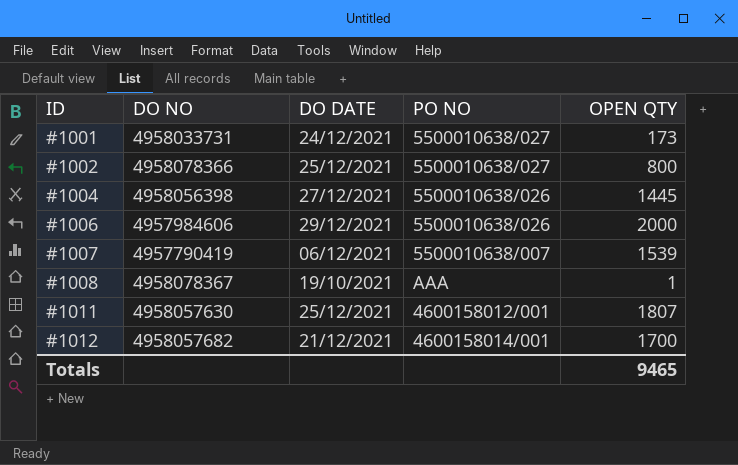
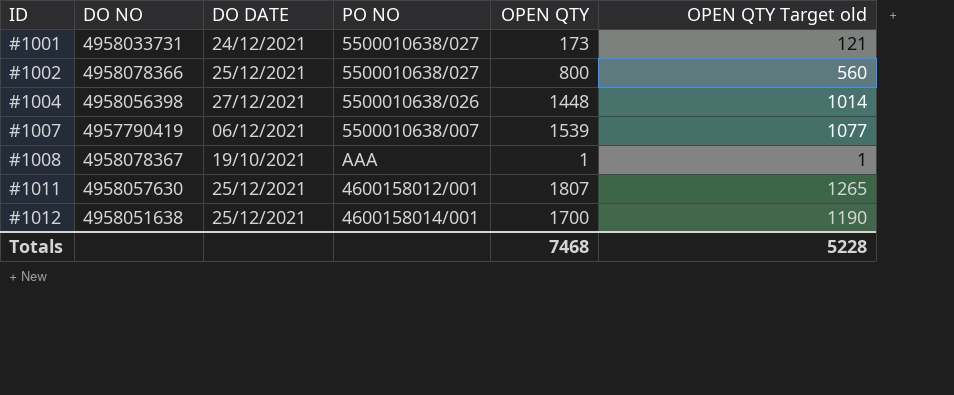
column OPEN QTY Target old | formula: none -> [OPEN QTY] * 0.7
row #1006: 4957984606 | 29/12/2021 | 5500010638/026 | 2000 -> none
#1004 | OPEN QTY: 1445 -> 1448
#1012 | DO NO: 4958057682 -> 4958051638
#1012 | DO DATE: 21/12/2021 -> 25/12/2021
Totals | OPEN QTY: 9465 -> 7468

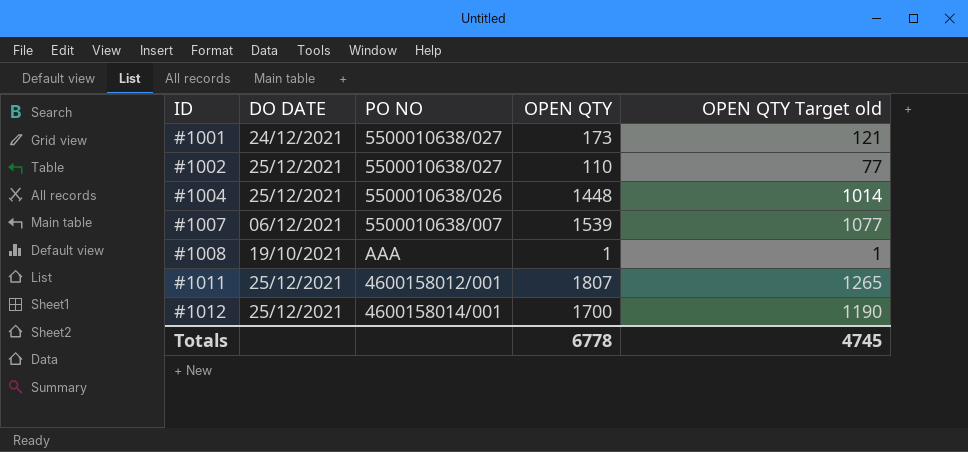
column DO NO | position: 2 -> none
#1002 | OPEN QTY: 800 -> 110
#1002 | OPEN QTY Target old: 560 -> 77
#1004 | DO DATE: 27/12/2021 -> 25/12/2021
Totals | OPEN QTY: 7468 -> 6778
Totals | OPEN QTY Target old: 5228 -> 4745

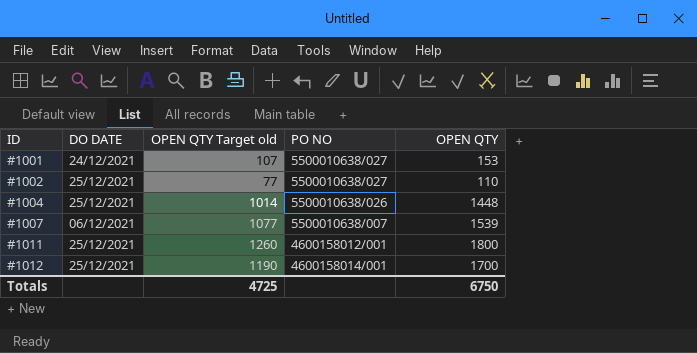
column OPEN QTY Target old | position: 5 -> 3
row #1008: 19/10/2021 | AAA | 1 | 1 -> none
#1001 | OPEN QTY Target old: 121 -> 107
#1001 | OPEN QTY: 173 -> 153
#1011 | OPEN QTY Target old: 1265 -> 1260
#1011 | OPEN QTY: 1807 -> 1800
Totals | OPEN QTY Target old: 4745 -> 4725
Totals | OPEN QTY: 6778 -> 6750

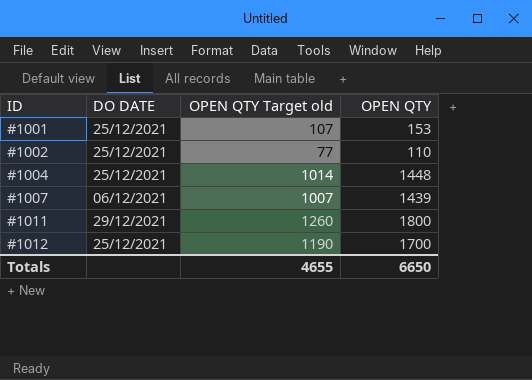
column PO NO | position: 4 -> none
#1001 | DO DATE: 24/12/2021 -> 25/12/2021
#1007 | OPEN QTY Target old: 1077 -> 1007
#1007 | OPEN QTY: 1539 -> 1439
#1011 | DO DATE: 25/12/2021 -> 29/12/2021
Totals | OPEN QTY Target old: 4725 -> 4655
Totals | OPEN QTY: 6750 -> 6650

